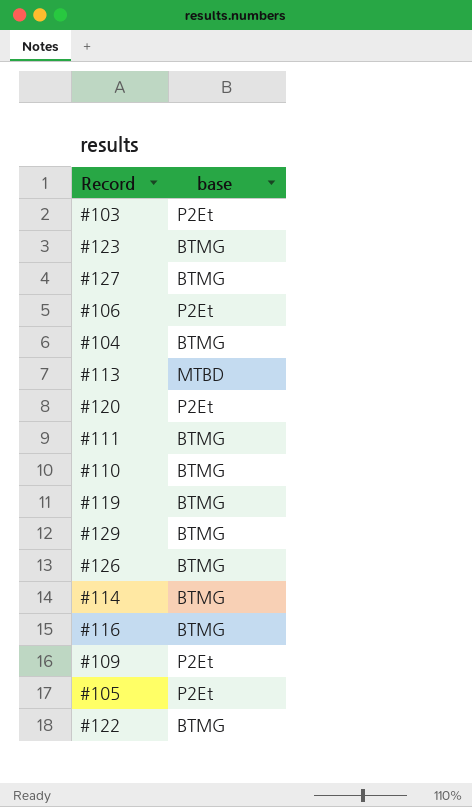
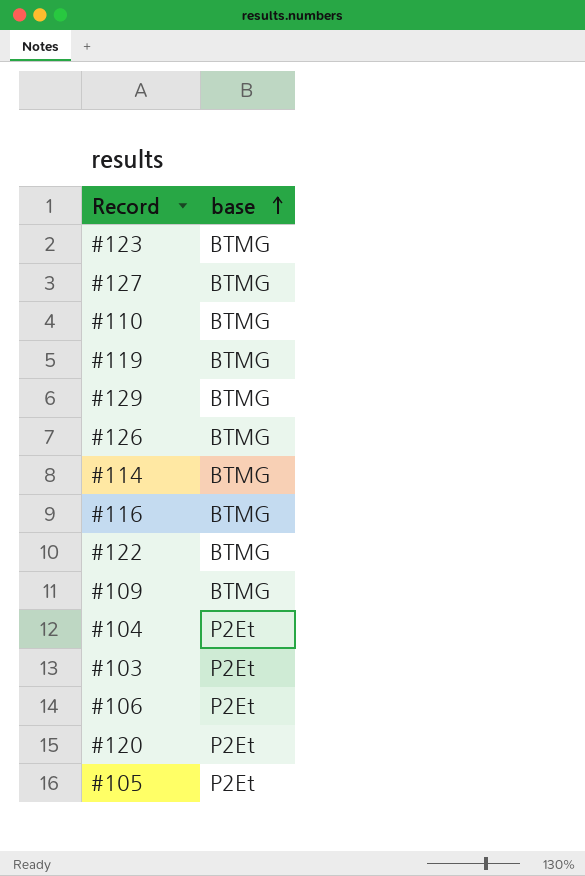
row order: none -> base ascending
row #113: MTBD -> none
row #111: BTMG -> none
#109 | base: P2Et -> BTMG
#104 | base: BTMG -> P2Et

